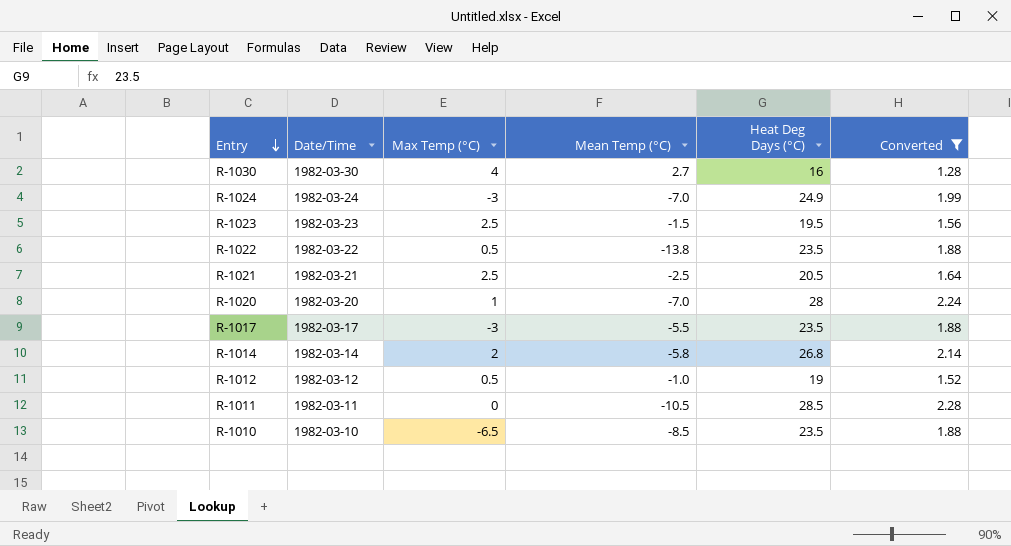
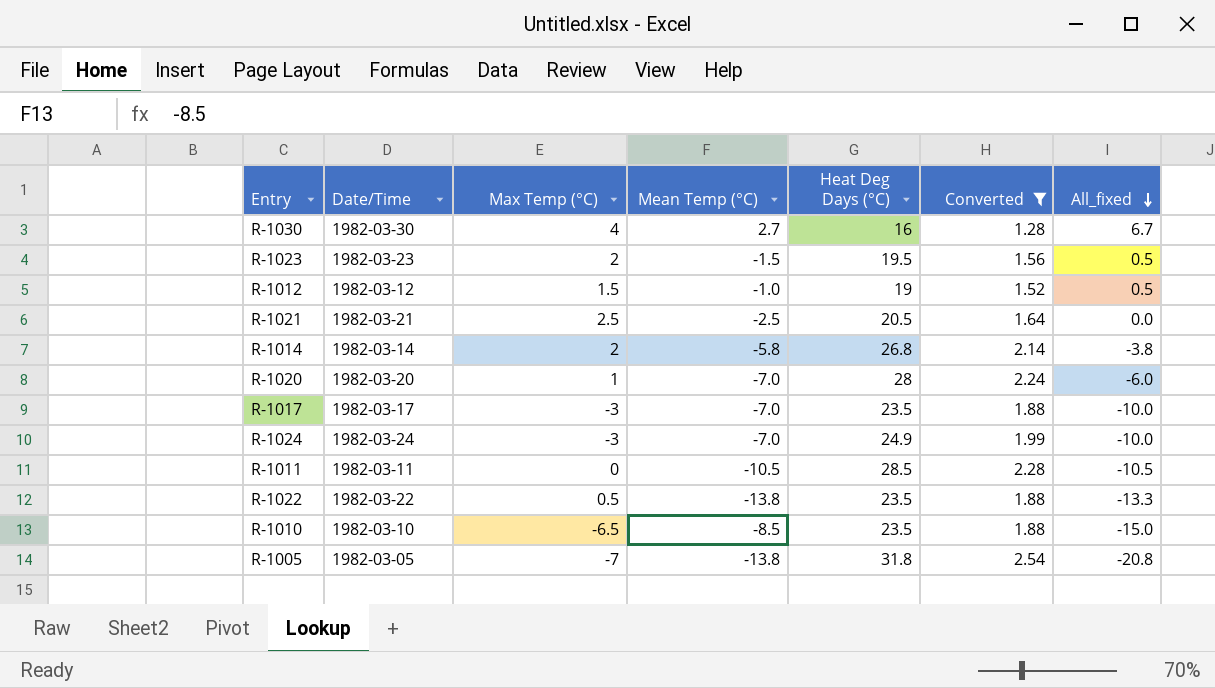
row order: Entry descending -> All_fixed descending
column All_fixed | formula: none -> [Max Temp (°C)] + [Mean Temp (°C)]
R-1023 | Max Temp (°C): 2.5 -> 2
R-1012 | Max Temp (°C): 0.5 -> 1.5
R-1017 | Mean Temp (°C): -5.5 -> -7.0
row R-1005: none -> 1982-03-05 | -7 | -13.8 | 31.8 | 2.54 | -20.8

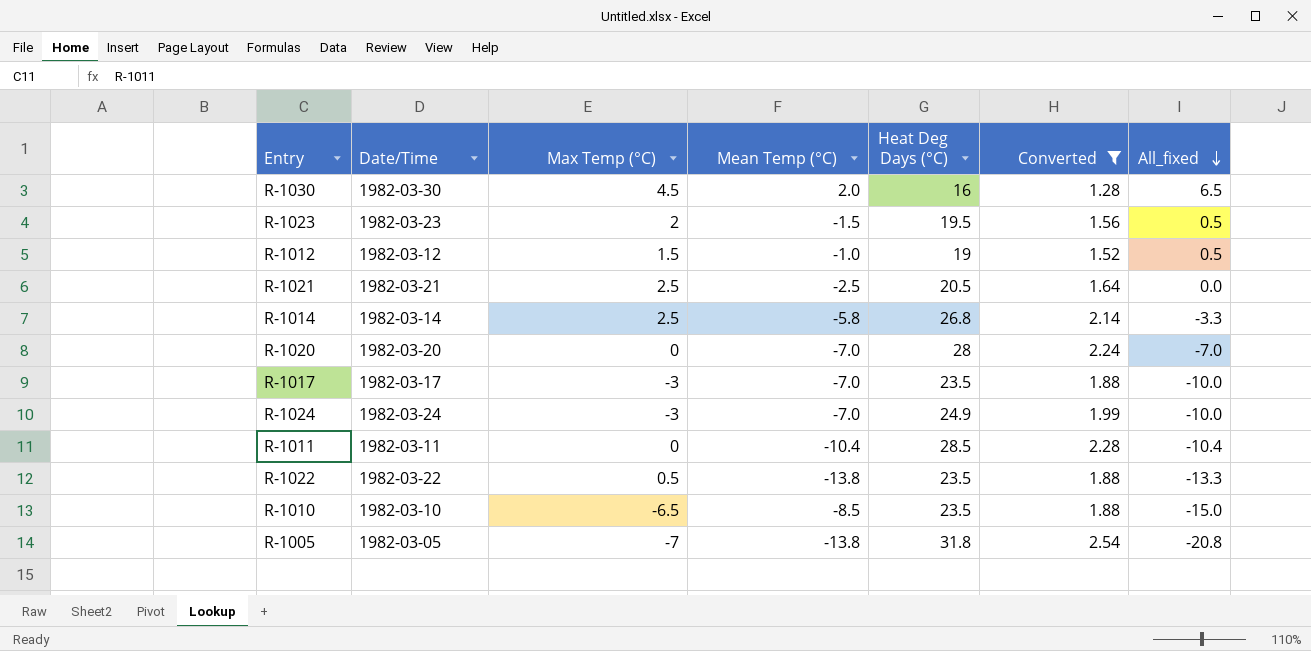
R-1030 | Max Temp (°C): 4 -> 4.5
R-1030 | Mean Temp (°C): 2.7 -> 2.0
R-1030 | All_fixed: 6.7 -> 6.5
R-1014 | Max Temp (°C): 2 -> 2.5
R-1014 | All_fixed: -3.8 -> -3.3
R-1020 | Max Temp (°C): 1 -> 0
R-1020 | All_fixed: -6.0 -> -7.0
R-1011 | Mean Temp (°C): -10.5 -> -10.4
R-1011 | All_fixed: -10.5 -> -10.4

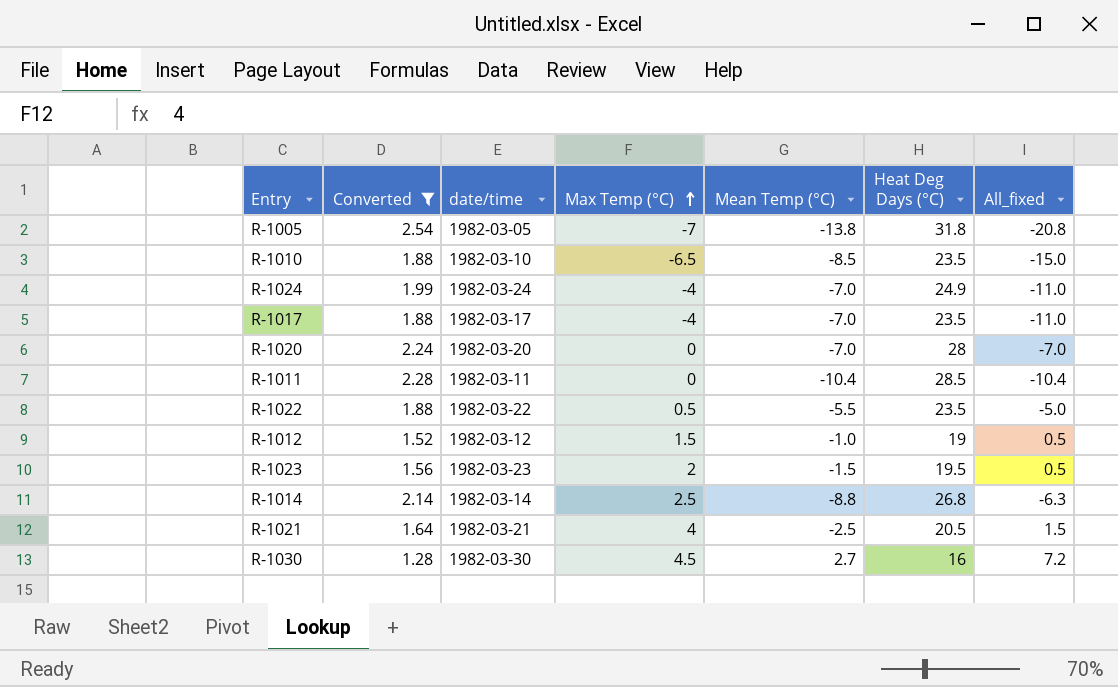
row order: All_fixed descending -> Max Temp (°C) ascending
column Converted | position: 6 -> 2
column name: Date/Time -> date/time
R-1024 | Max Temp (°C): -3 -> -4
R-1024 | All_fixed: -10.0 -> -11.0
R-1017 | Max Temp (°C): -3 -> -4
R-1017 | All_fixed: -10.0 -> -11.0
R-1022 | Mean Temp (°C): -13.8 -> -5.5
R-1022 | All_fixed: -13.3 -> -5.0
R-1014 | Mean Temp (°C): -5.8 -> -8.8
R-1014 | All_fixed: -3.3 -> -6.3
R-1021 | Max Temp (°C): 2.5 -> 4
R-1021 | All_fixed: 0.0 -> 1.5
R-1030 | Mean Temp (°C): 2.0 -> 2.7
R-1030 | All_fixed: 6.5 -> 7.2

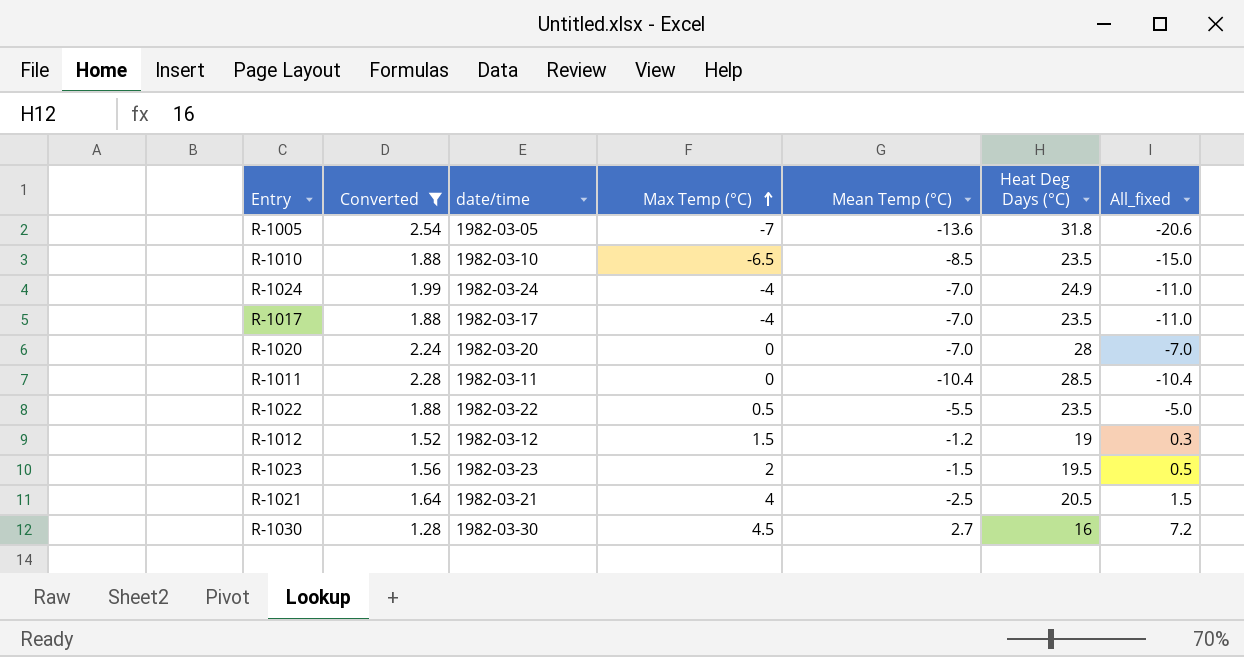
row R-1014: 2.14 | 1982-03-14 | 2.5 | -8.8 | 26.8 | -6.3 -> none
R-1005 | Mean Temp (°C): -13.8 -> -13.6
R-1005 | All_fixed: -20.8 -> -20.6
R-1012 | Mean Temp (°C): -1.0 -> -1.2
R-1012 | All_fixed: 0.5 -> 0.3

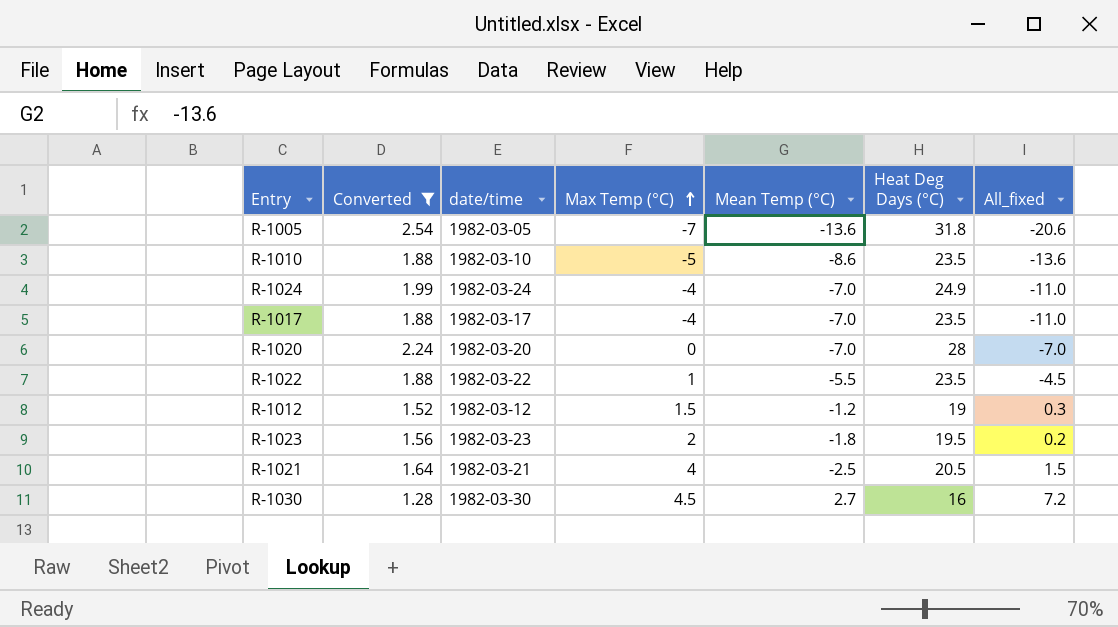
row R-1011: 2.28 | 1982-03-11 | 0 | -10.4 | 28.5 | -10.4 -> none
R-1010 | Max Temp (°C): -6.5 -> -5
R-1010 | Mean Temp (°C): -8.5 -> -8.6
R-1010 | All_fixed: -15.0 -> -13.6
R-1022 | Max Temp (°C): 0.5 -> 1
R-1022 | All_fixed: -5.0 -> -4.5
R-1023 | Mean Temp (°C): -1.5 -> -1.8
R-1023 | All_fixed: 0.5 -> 0.2

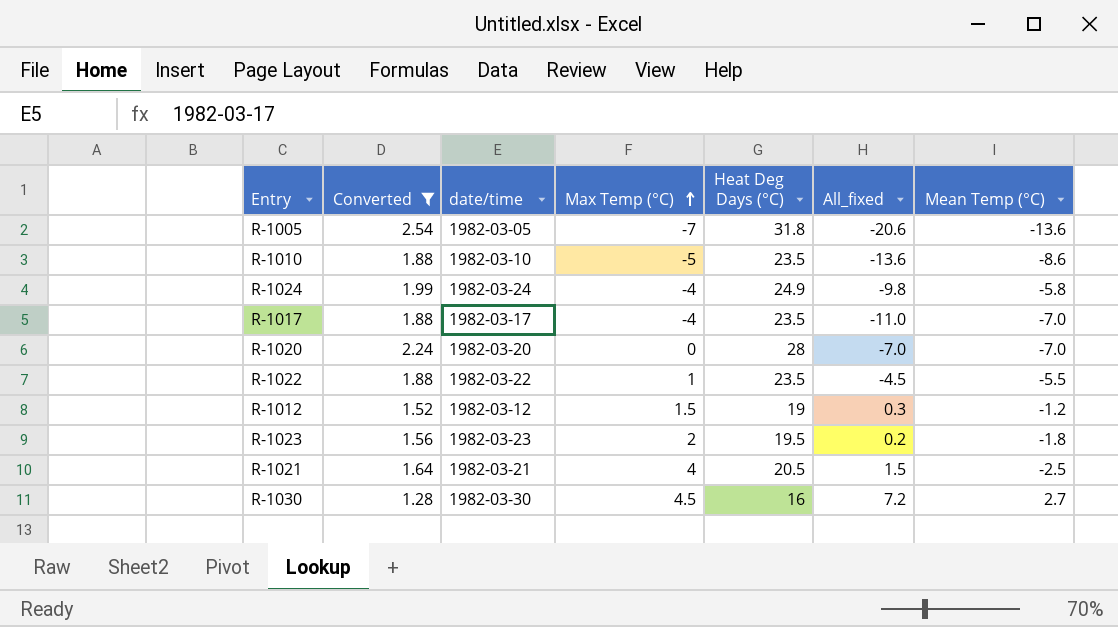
column Mean Temp (°C) | position: 5 -> 7
R-1024 | All_fixed: -11.0 -> -9.8
R-1024 | Mean Temp (°C): -7.0 -> -5.8

